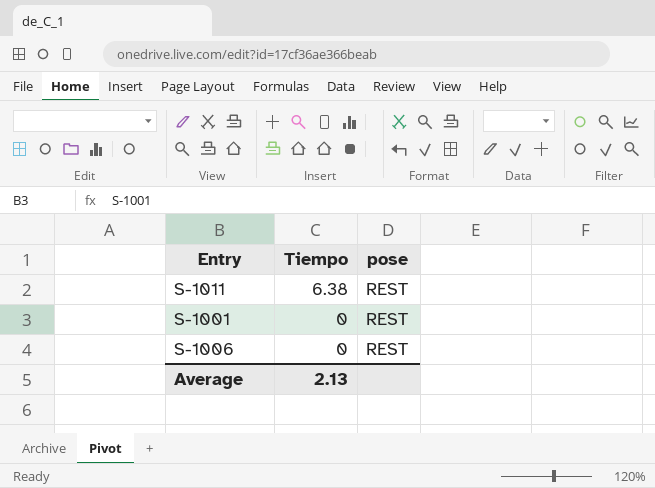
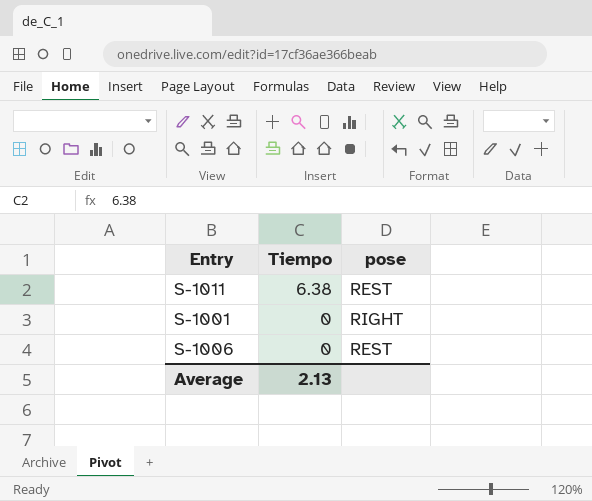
S-1001 | pose: REST -> RIGHT

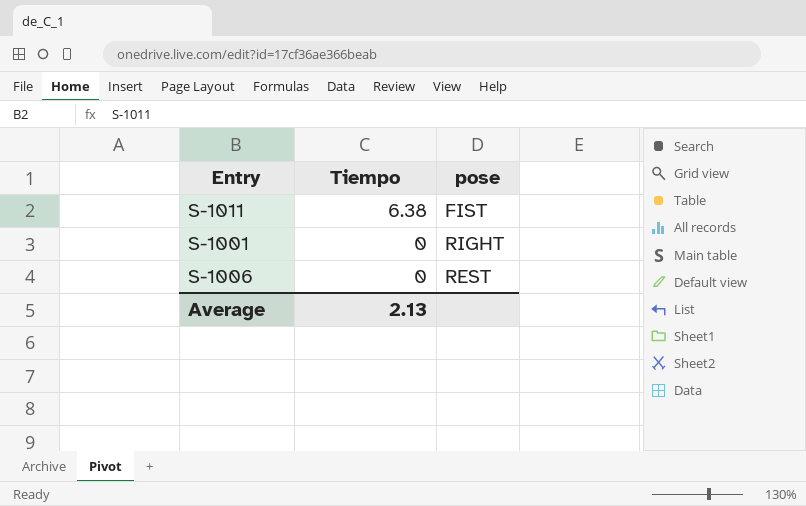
S-1011 | pose: REST -> FIST

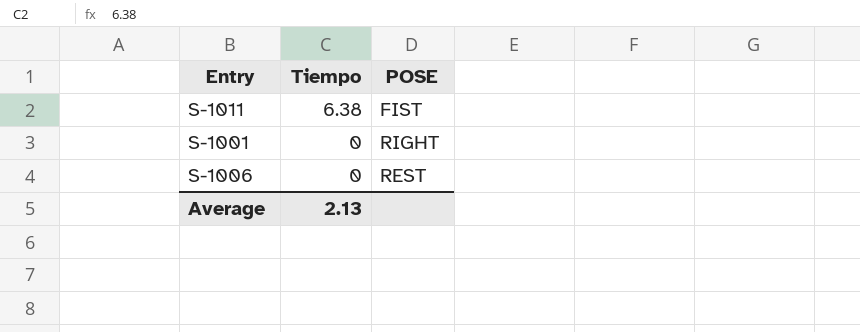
column name: pose -> POSE

